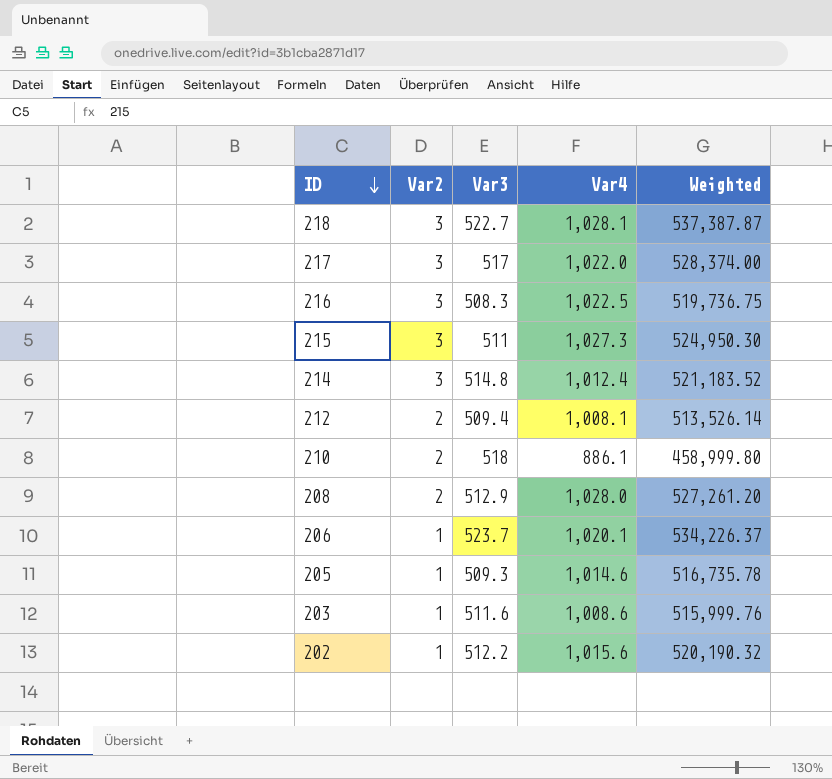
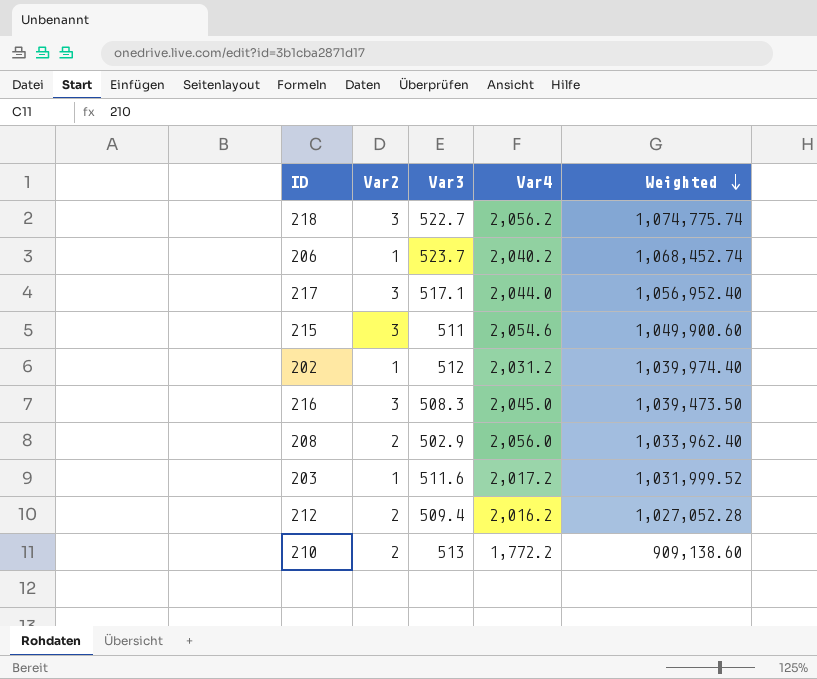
row order: ID descending -> Weighted descending
row 214: 3 | 514.8 | 1,012.4 | 521,183.52 -> none
row 205: 1 | 509.3 | 1,014.6 | 516,735.78 -> none
218 | Var4: 1,028.1 -> 2,056.2
218 | Weighted: 537,387.87 -> 1,074,775.74
206 | Var4: 1,020.1 -> 2,040.2
206 | Weighted: 534,226.37 -> 1,068,452.74
217 | Var3: 517 -> 517.1
217 | Var4: 1,022.0 -> 2,044.0
217 | Weighted: 528,374.00 -> 1,056,952.40
215 | Var4: 1,027.3 -> 2,054.6
215 | Weighted: 524,950.30 -> 1,049,900.60
202 | Var3: 512.2 -> 512
202 | Var4: 1,015.6 -> 2,031.2
202 | Weighted: 520,190.32 -> 1,039,974.40
216 | Var4: 1,022.5 -> 2,045.0
216 | Weighted: 519,736.75 -> 1,039,473.50
208 | Var3: 512.9 -> 502.9
208 | Var4: 1,028.0 -> 2,056.0
208 | Weighted: 527,261.20 -> 1,033,962.40
203 | Var4: 1,008.6 -> 2,017.2
203 | Weighted: 515,999.76 -> 1,031,999.52
212 | Var4: 1,008.1 -> 2,016.2
212 | Weighted: 513,526.14 -> 1,027,052.28
210 | Var3: 518 -> 513
210 | Var4: 886.1 -> 1,772.2
210 | Weighted: 458,999.80 -> 909,138.60

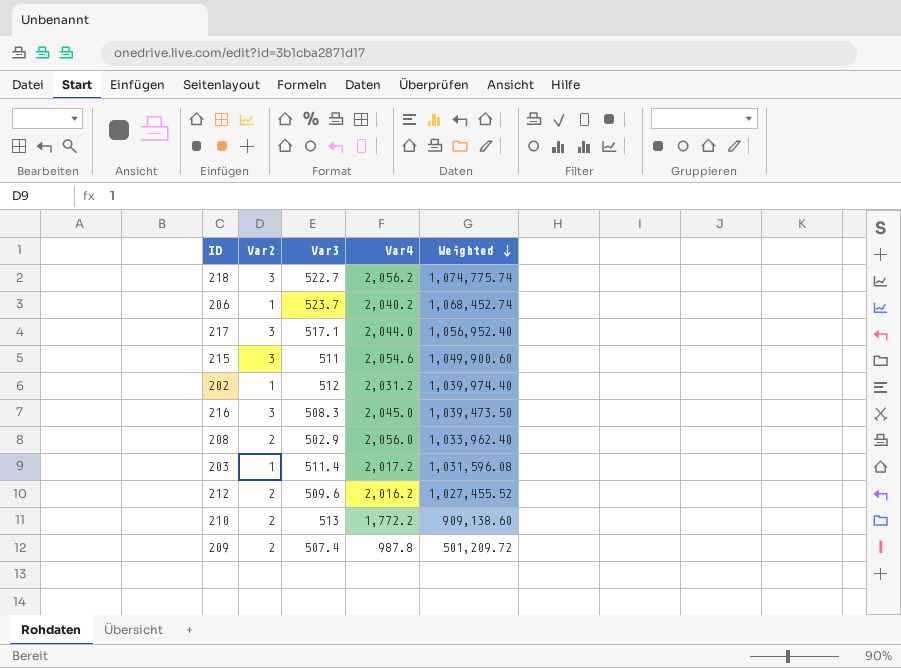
203 | Var3: 511.6 -> 511.4
203 | Weighted: 1,031,999.52 -> 1,031,596.08
212 | Var3: 509.4 -> 509.6
212 | Weighted: 1,027,052.28 -> 1,027,455.52
row 209: none -> 2 | 507.4 | 987.8 | 501,209.72

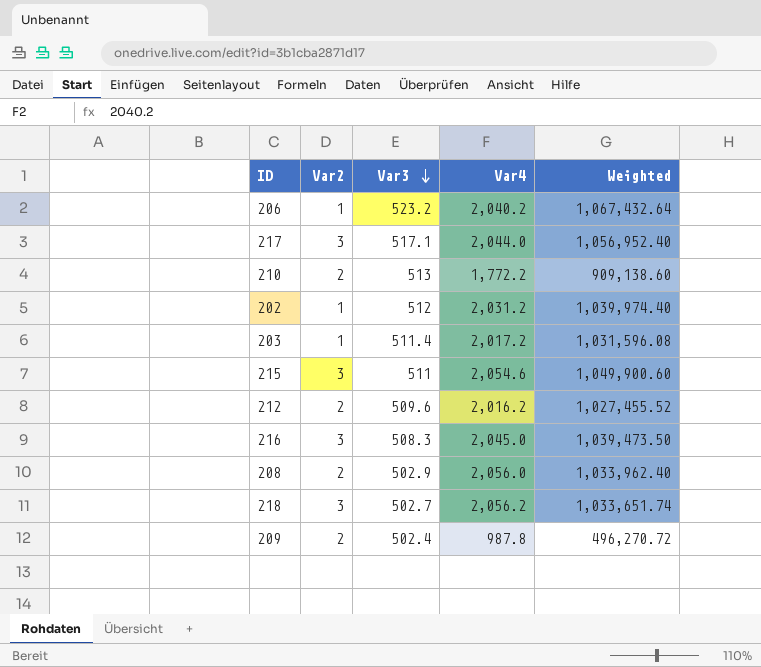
row order: Weighted descending -> Var3 descending
206 | Var3: 523.7 -> 523.2
206 | Weighted: 1,068,452.74 -> 1,067,432.64
218 | Var3: 522.7 -> 502.7
218 | Weighted: 1,074,775.74 -> 1,033,651.74
209 | Var3: 507.4 -> 502.4
209 | Weighted: 501,209.72 -> 496,270.72

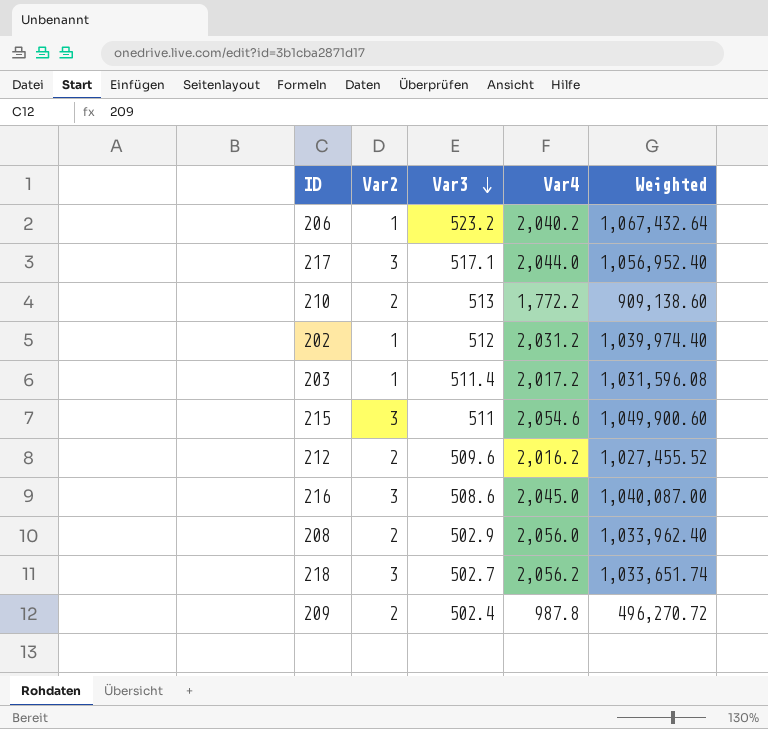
216 | Var3: 508.3 -> 508.6
216 | Weighted: 1,039,473.50 -> 1,040,087.00

